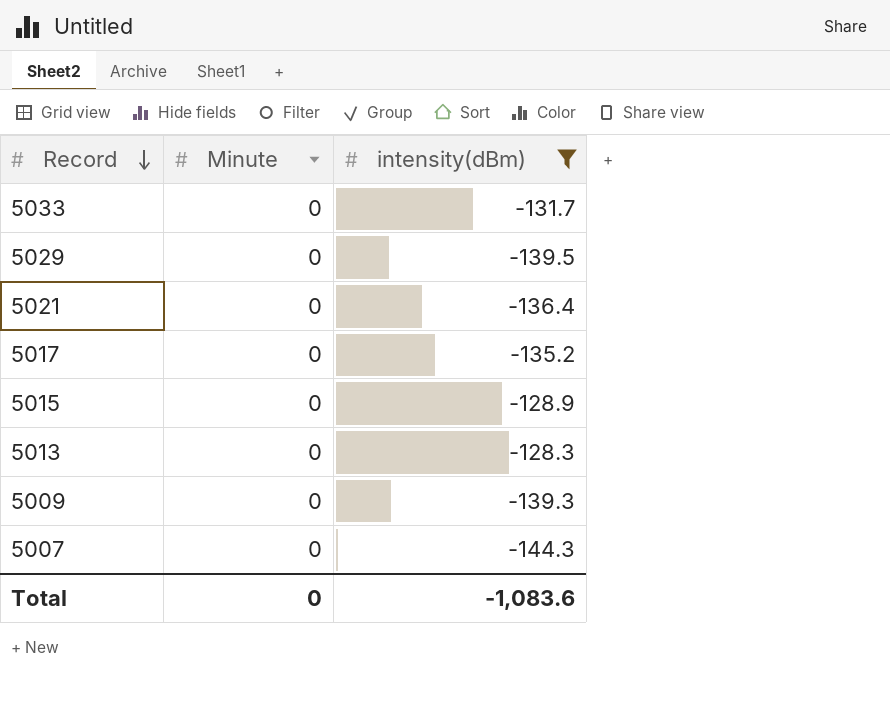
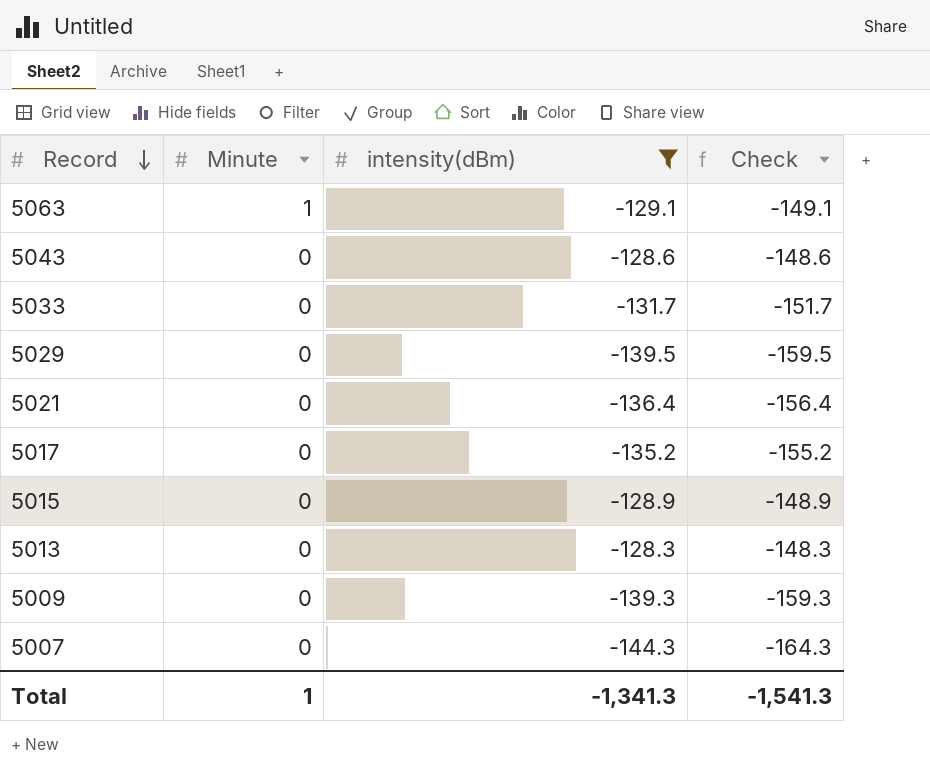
column Check | formula: none -> [intensity(dBm)] - 20
row 5063: none -> 1 | -129.1 | -149.1
row 5043: none -> 0 | -128.6 | -148.6
Total | Minute: 0 -> 1
Total | intensity(dBm): -1,083.6 -> -1,341.3

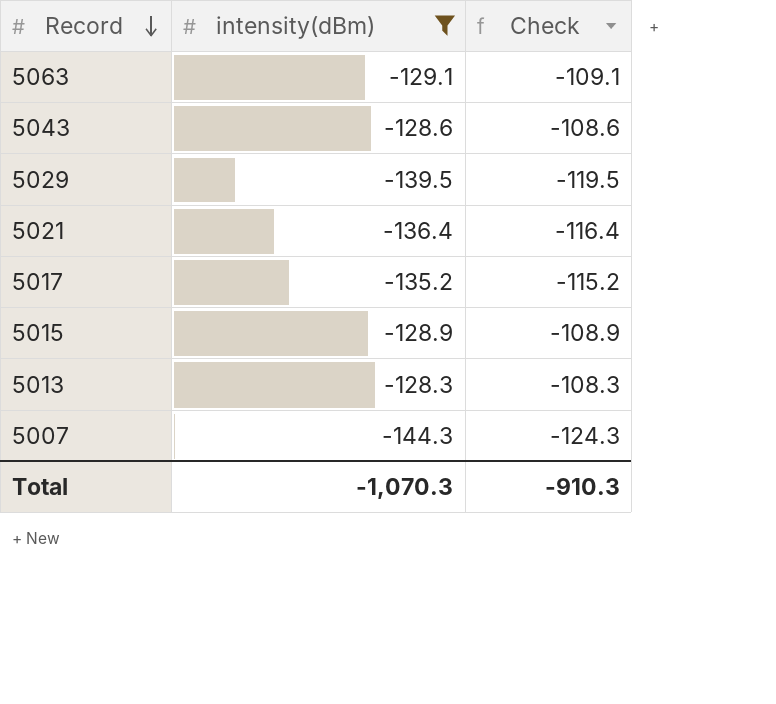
column Minute | position: 2 -> none
column Check | formula: [intensity(dBm)] - 20 -> [intensity(dBm)] + 20
row 5033: 0 | -131.7 | -151.7 -> none
row 5009: 0 | -139.3 | -159.3 -> none
Total | intensity(dBm): -1,341.3 -> -1,070.3
Total | Check: -1,541.3 -> -910.3

